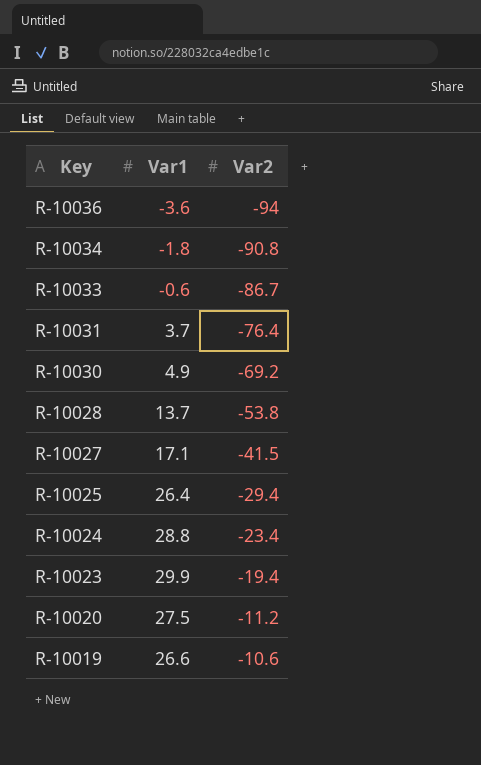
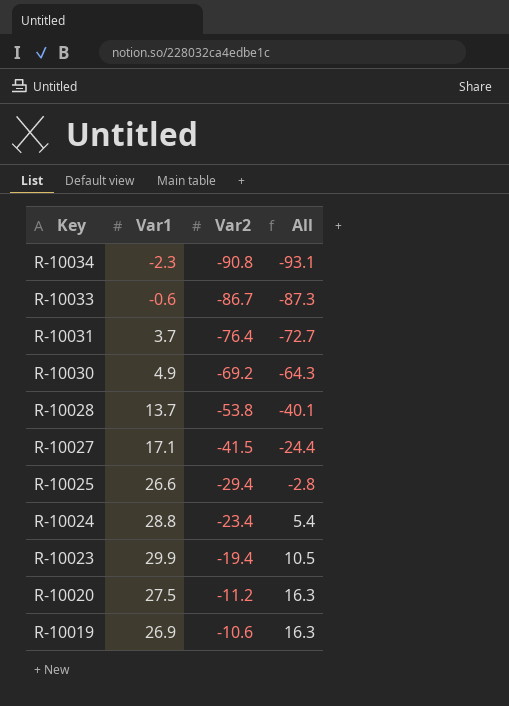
column All | formula: none -> [Var1] + [Var2]
row R-10036: -3.6 | -94 -> none
R-10034 | Var1: -1.8 -> -2.3
R-10025 | Var1: 26.4 -> 26.6
R-10019 | Var1: 26.6 -> 26.9

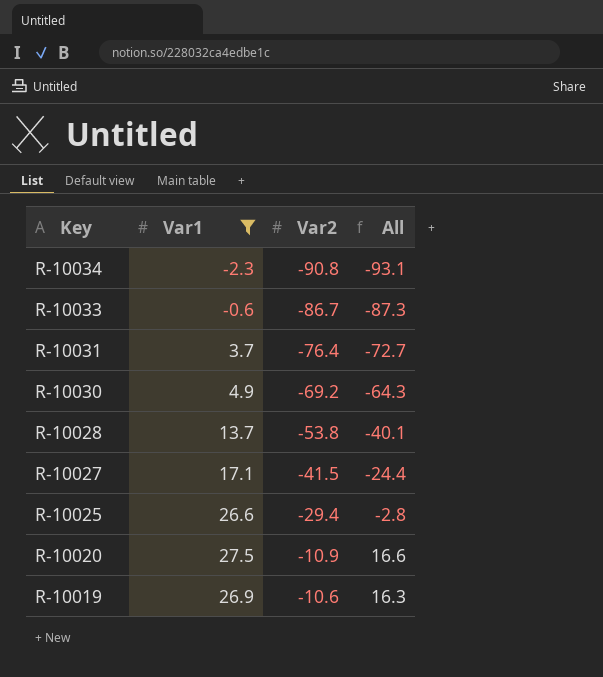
filter: none -> Var1 <= 27.5
R-10020 | Var2: -11.2 -> -10.9
R-10020 | All: 16.3 -> 16.6

